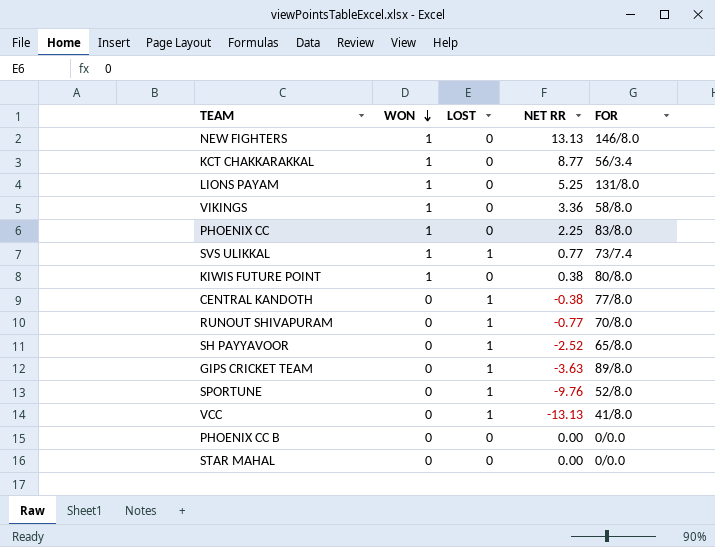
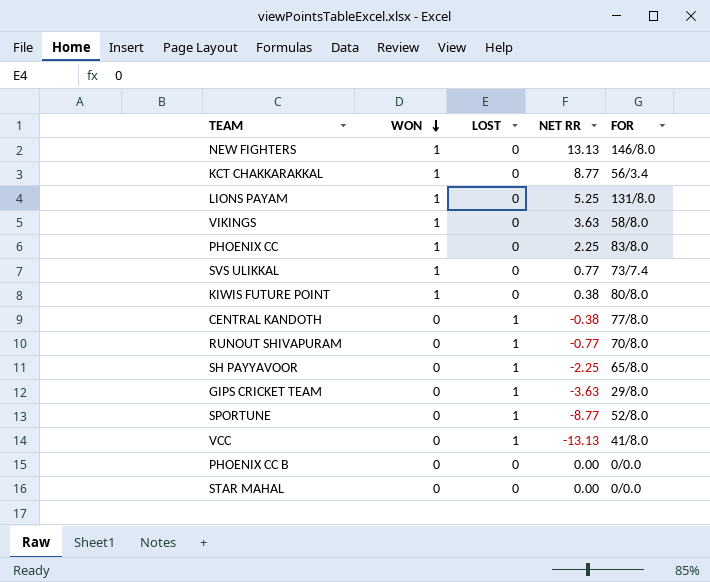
VIKINGS | NET RR: 3.36 -> 3.63
SVS ULIKKAL | LOST: 1 -> 0
SH PAYYAVOOR | NET RR: -2.52 -> -2.25
GIPS CRICKET TEAM | FOR: 89/8.0 -> 29/8.0
SPORTUNE | NET RR: -9.76 -> -8.77

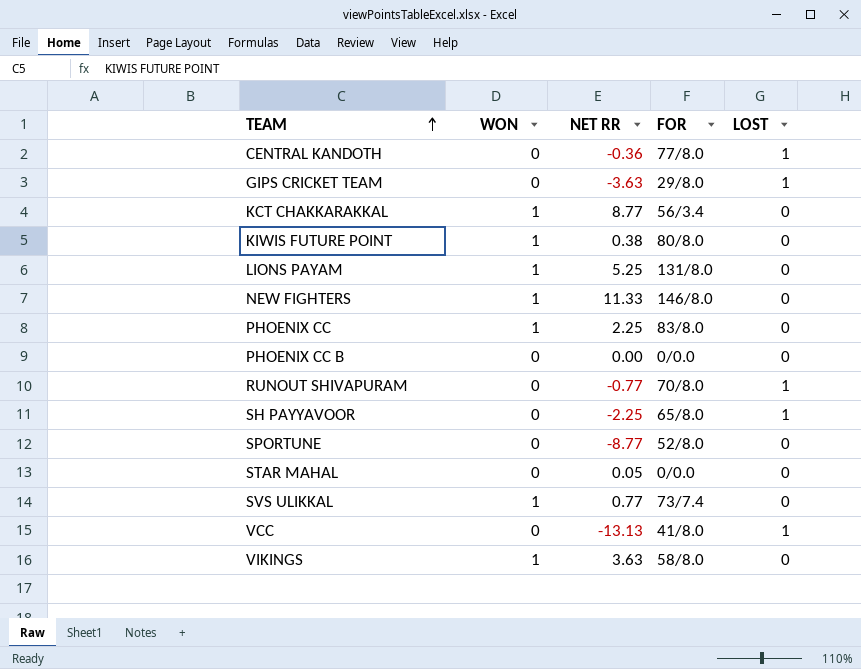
row order: WON descending -> TEAM ascending
column LOST | position: 3 -> 5
CENTRAL KANDOTH | NET RR: -0.38 -> -0.36
NEW FIGHTERS | NET RR: 13.13 -> 11.33
SPORTUNE | LOST: 1 -> 0
STAR MAHAL | NET RR: 0.00 -> 0.05

